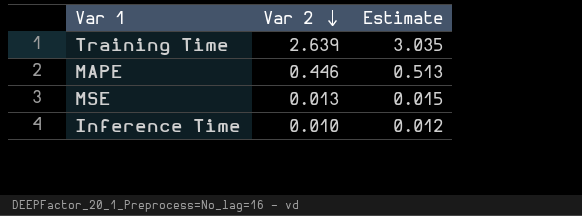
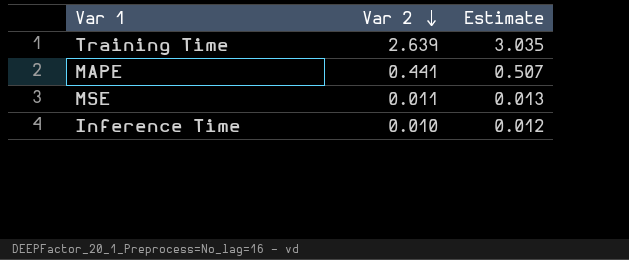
MAPE | Var 2: 0.446 -> 0.441
MAPE | Estimate: 0.513 -> 0.507
MSE | Var 2: 0.013 -> 0.011
MSE | Estimate: 0.015 -> 0.013

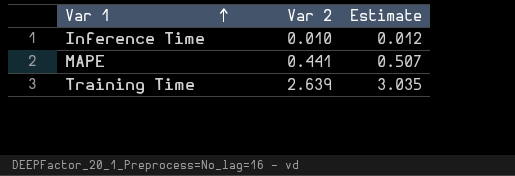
row order: Var 2 descending -> Var 1 ascending
row MSE: 0.011 | 0.013 -> none

